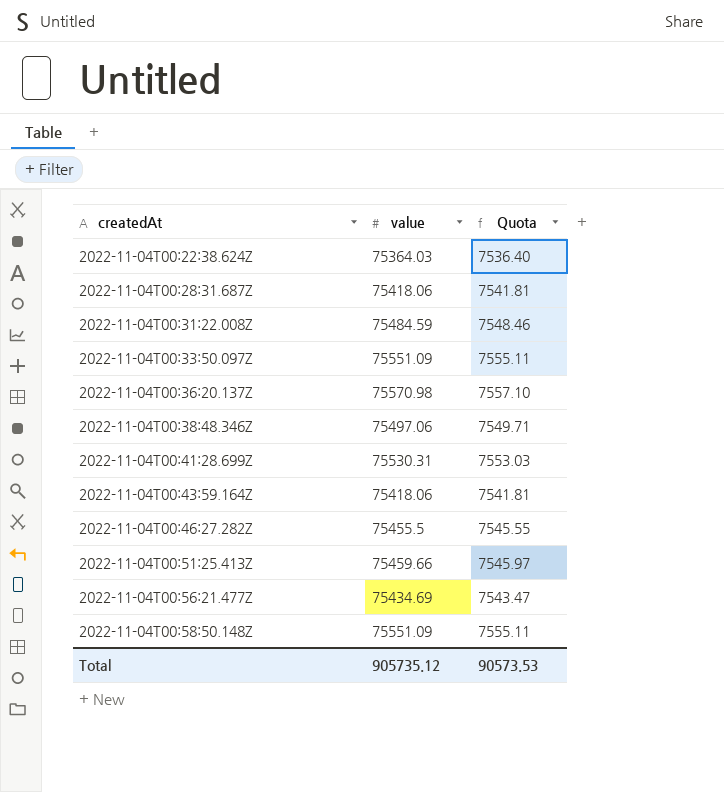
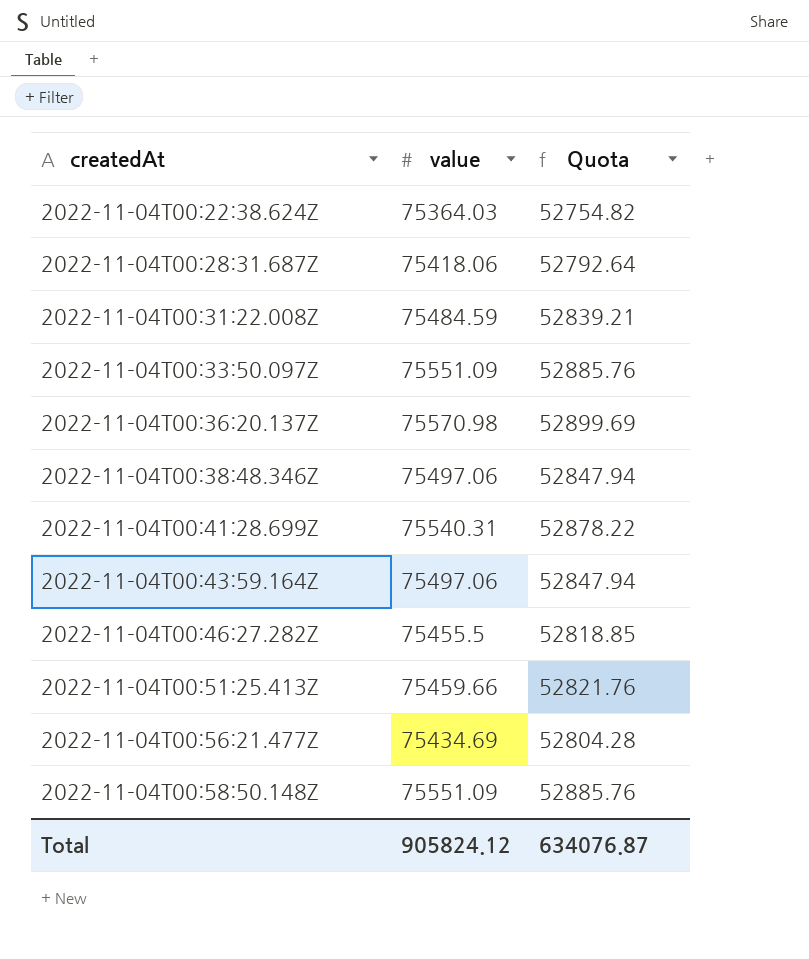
column Quota | formula: [value] * 0.1 -> [value] * 0.7
2022-11-04T00:41:28.699Z | value: 75530.31 -> 75540.31
2022-11-04T00:43:59.164Z | value: 75418.06 -> 75497.06
Total | value: 905735.12 -> 905824.12
Total | Quota: 90573.53 -> 634076.87

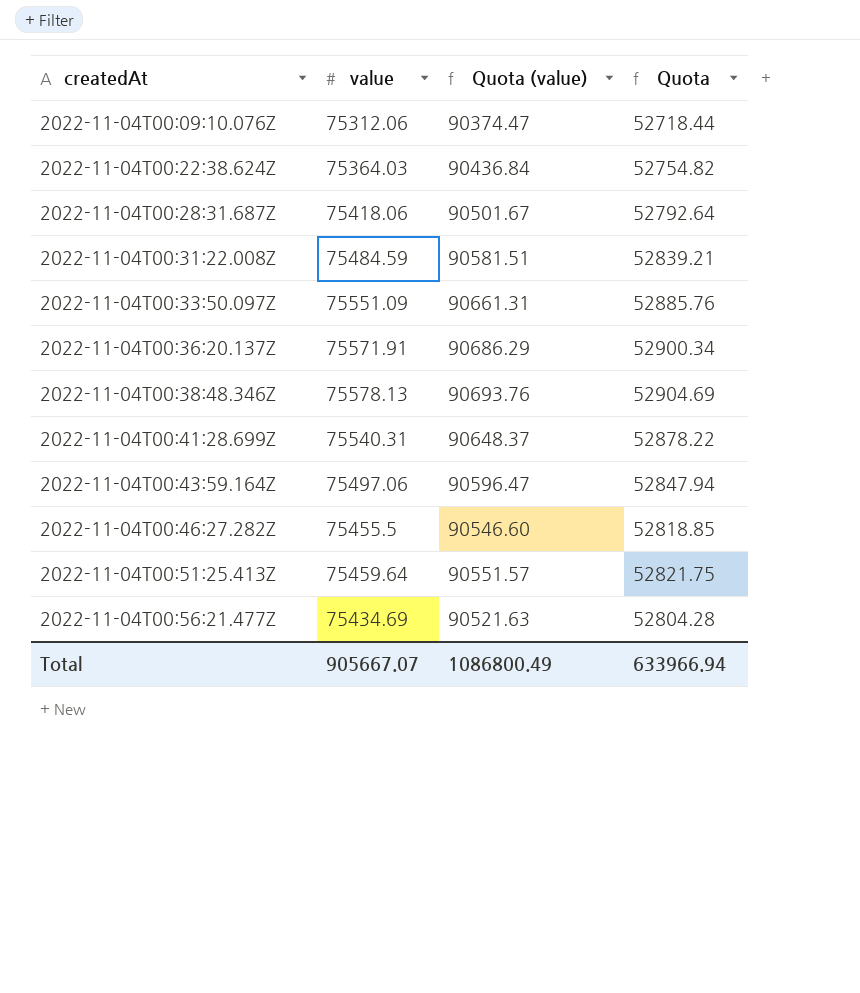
column Quota (value) | formula: none -> [value] * 1.2
row 2022-11-04T00:58:50.148Z: 75551.09 | 52885.76 -> none
row 2022-11-04T00:09:10.076Z: none -> 75312.06 | 90374.47 | 52718.44
2022-11-04T00:36:20.137Z | value: 75570.98 -> 75571.91
2022-11-04T00:36:20.137Z | Quota: 52899.69 -> 52900.34
2022-11-04T00:38:48.346Z | value: 75497.06 -> 75578.13
2022-11-04T00:38:48.346Z | Quota: 52847.94 -> 52904.69
2022-11-04T00:51:25.413Z | value: 75459.66 -> 75459.64
2022-11-04T00:51:25.413Z | Quota: 52821.76 -> 52821.75
Total | value: 905824.12 -> 905667.07
Total | Quota: 634076.87 -> 633966.94

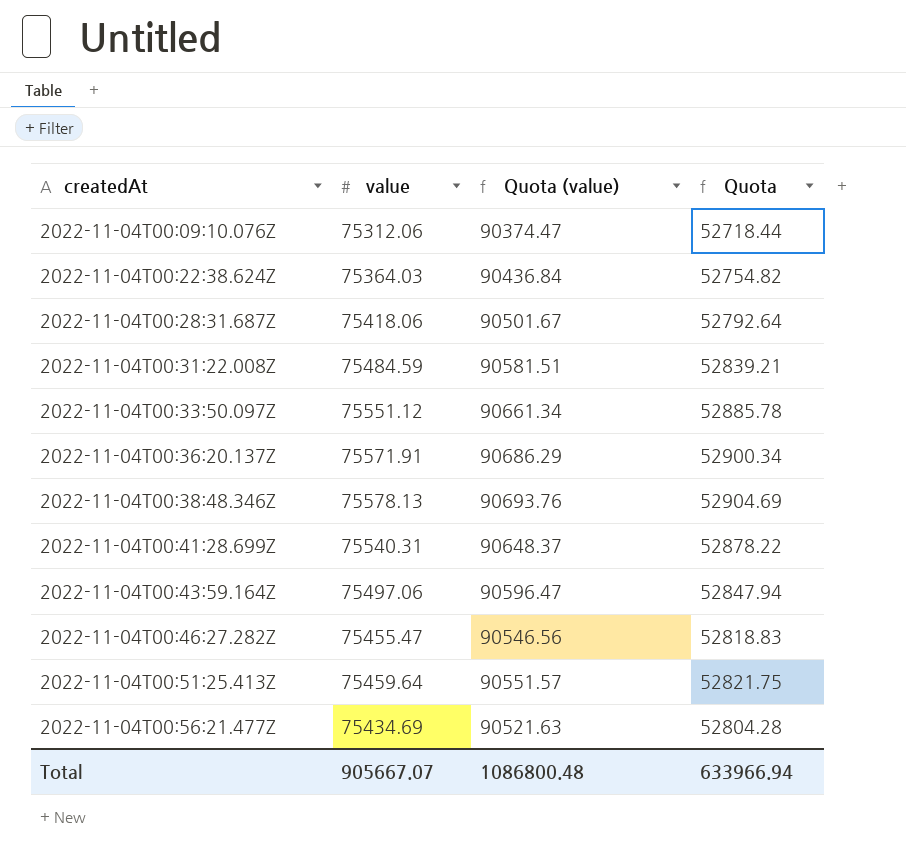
2022-11-04T00:33:50.097Z | value: 75551.09 -> 75551.12
2022-11-04T00:33:50.097Z | Quota (value): 90661.31 -> 90661.34
2022-11-04T00:33:50.097Z | Quota: 52885.76 -> 52885.78
2022-11-04T00:46:27.282Z | value: 75455.5 -> 75455.47
2022-11-04T00:46:27.282Z | Quota (value): 90546.60 -> 90546.56
2022-11-04T00:46:27.282Z | Quota: 52818.85 -> 52818.83
Total | Quota (value): 1086800.49 -> 1086800.48

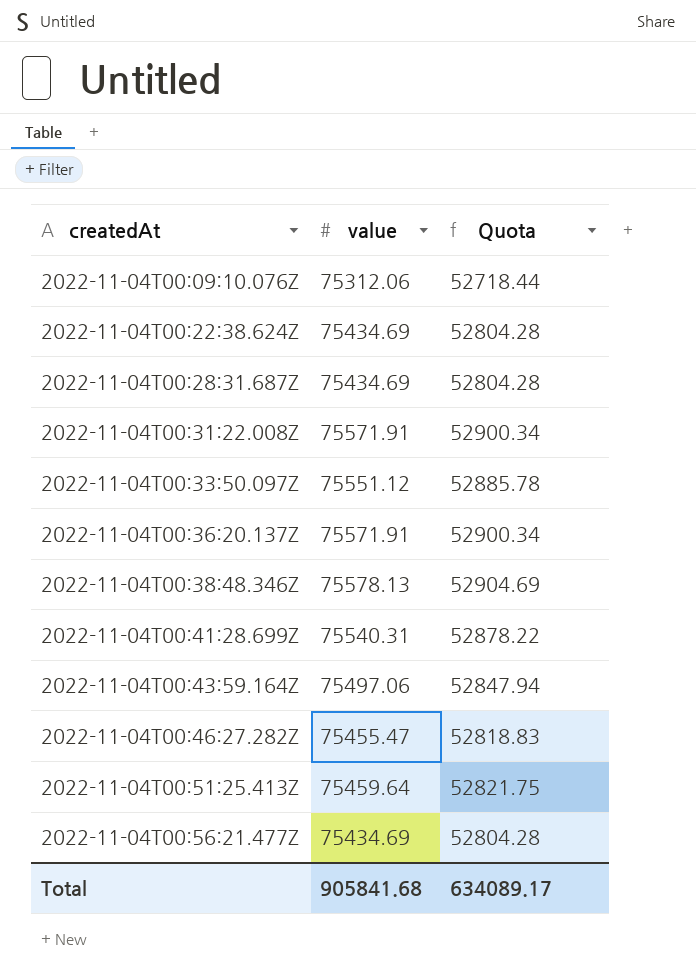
column Quota (value) | formula: [value] * 1.2 -> none
2022-11-04T00:22:38.624Z | value: 75364.03 -> 75434.69
2022-11-04T00:22:38.624Z | Quota: 52754.82 -> 52804.28
2022-11-04T00:28:31.687Z | value: 75418.06 -> 75434.69
2022-11-04T00:28:31.687Z | Quota: 52792.64 -> 52804.28
2022-11-04T00:31:22.008Z | value: 75484.59 -> 75571.91
2022-11-04T00:31:22.008Z | Quota: 52839.21 -> 52900.34
Total | value: 905667.07 -> 905841.68
Total | Quota: 633966.94 -> 634089.17

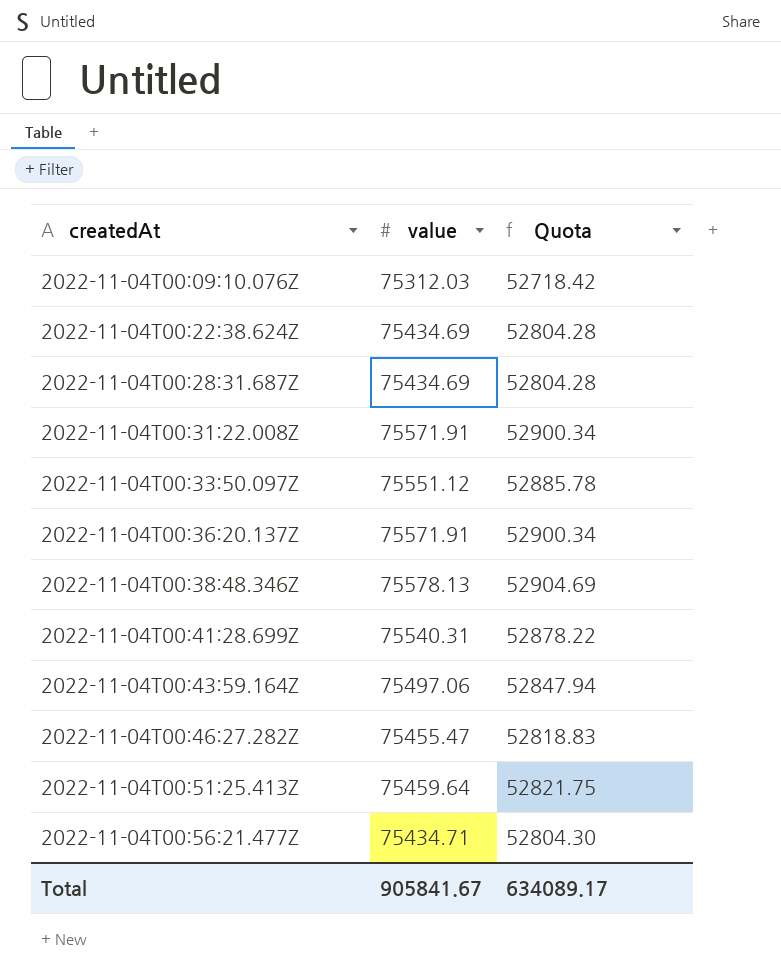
2022-11-04T00:09:10.076Z | value: 75312.06 -> 75312.03
2022-11-04T00:09:10.076Z | Quota: 52718.44 -> 52718.42
2022-11-04T00:56:21.477Z | value: 75434.69 -> 75434.71
2022-11-04T00:56:21.477Z | Quota: 52804.28 -> 52804.30
Total | value: 905841.68 -> 905841.67

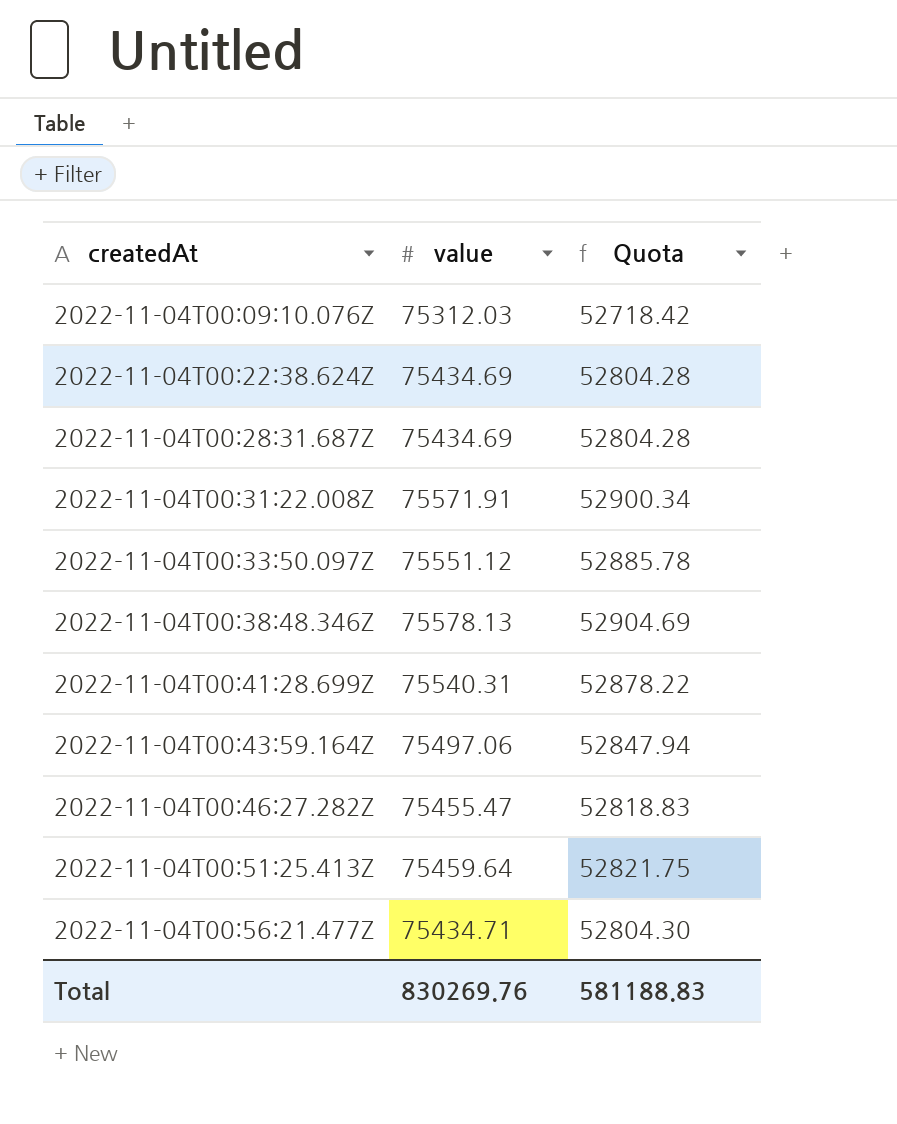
row 2022-11-04T00:36:20.137Z: 75571.91 | 52900.34 -> none
Total | value: 905841.67 -> 830269.76
Total | Quota: 634089.17 -> 581188.83

